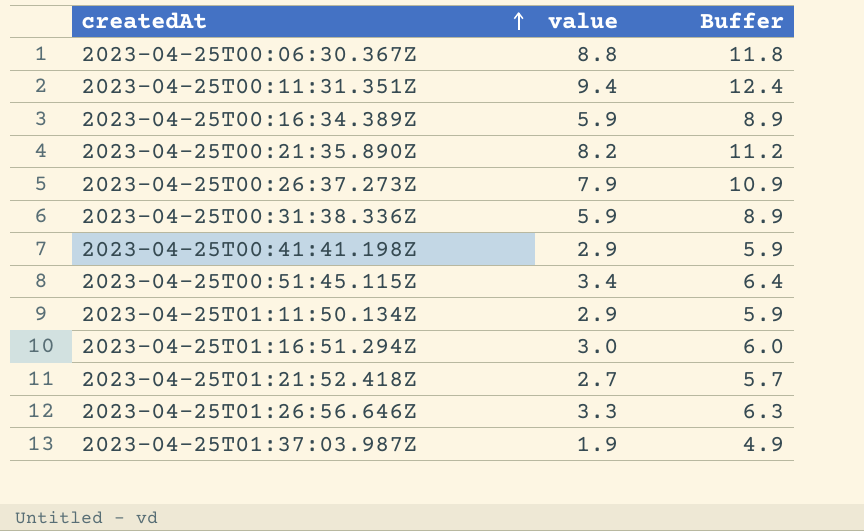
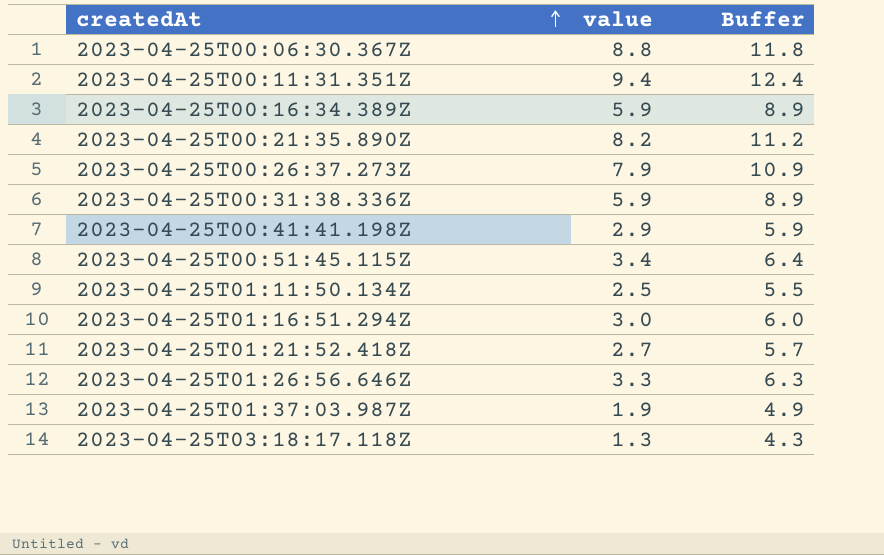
2023-04-25T01:11:50.134Z | value: 2.9 -> 2.5
2023-04-25T01:11:50.134Z | Buffer: 5.9 -> 5.5
row 2023-04-25T03:18:17.118Z: none -> 1.3 | 4.3

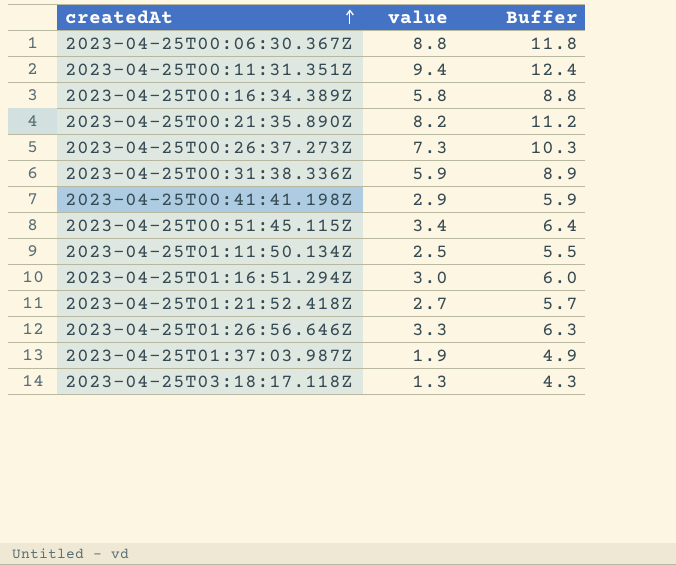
2023-04-25T00:16:34.389Z | value: 5.9 -> 5.8
2023-04-25T00:16:34.389Z | Buffer: 8.9 -> 8.8
2023-04-25T00:26:37.273Z | value: 7.9 -> 7.3
2023-04-25T00:26:37.273Z | Buffer: 10.9 -> 10.3

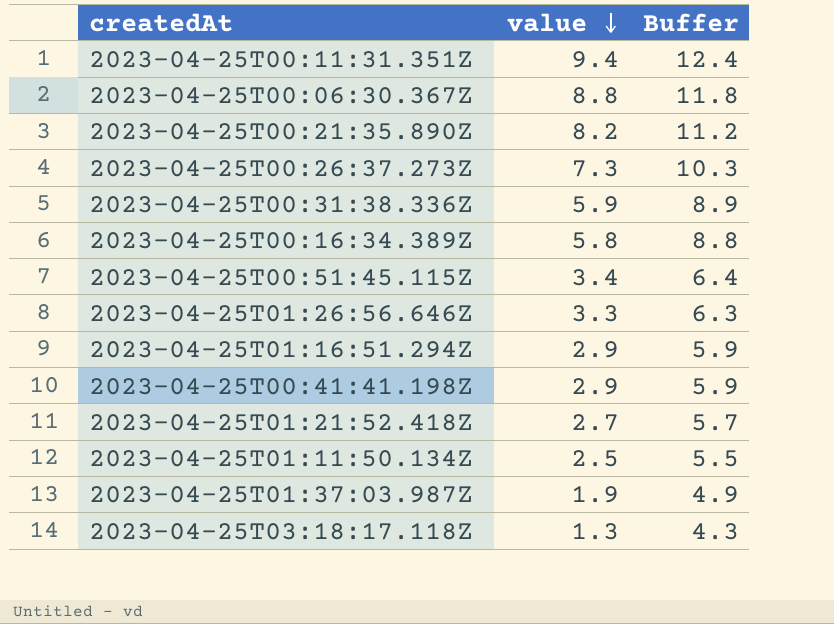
row order: createdAt ascending -> value descending
2023-04-25T01:16:51.294Z | value: 3.0 -> 2.9
2023-04-25T01:16:51.294Z | Buffer: 6.0 -> 5.9

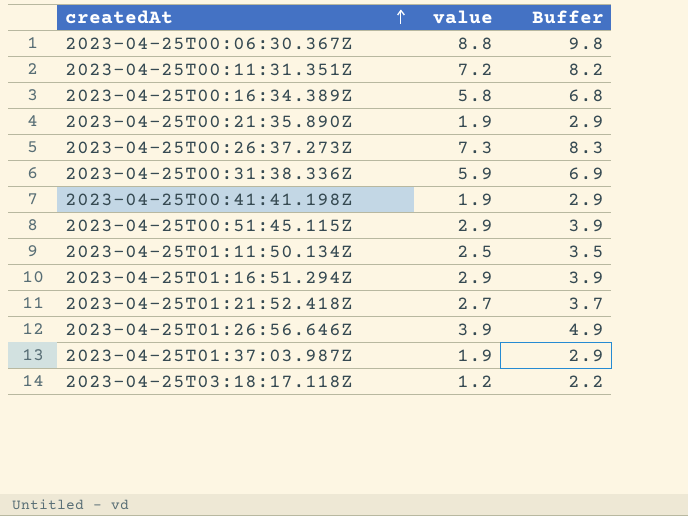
row order: value descending -> createdAt ascending
column Buffer | formula: [value] + 3 -> [value] + 1
2023-04-25T00:11:31.351Z | value: 9.4 -> 7.2
2023-04-25T00:21:35.890Z | value: 8.2 -> 1.9
2023-04-25T00:41:41.198Z | value: 2.9 -> 1.9
2023-04-25T00:51:45.115Z | value: 3.4 -> 2.9
2023-04-25T01:26:56.646Z | value: 3.3 -> 3.9
2023-04-25T03:18:17.118Z | value: 1.3 -> 1.2

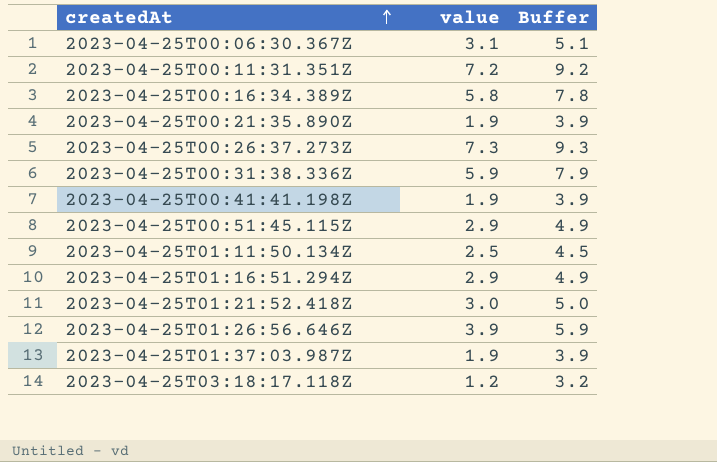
column Buffer | formula: [value] + 1 -> [value] + 2
2023-04-25T00:06:30.367Z | value: 8.8 -> 3.1
2023-04-25T01:21:52.418Z | value: 2.7 -> 3.0

